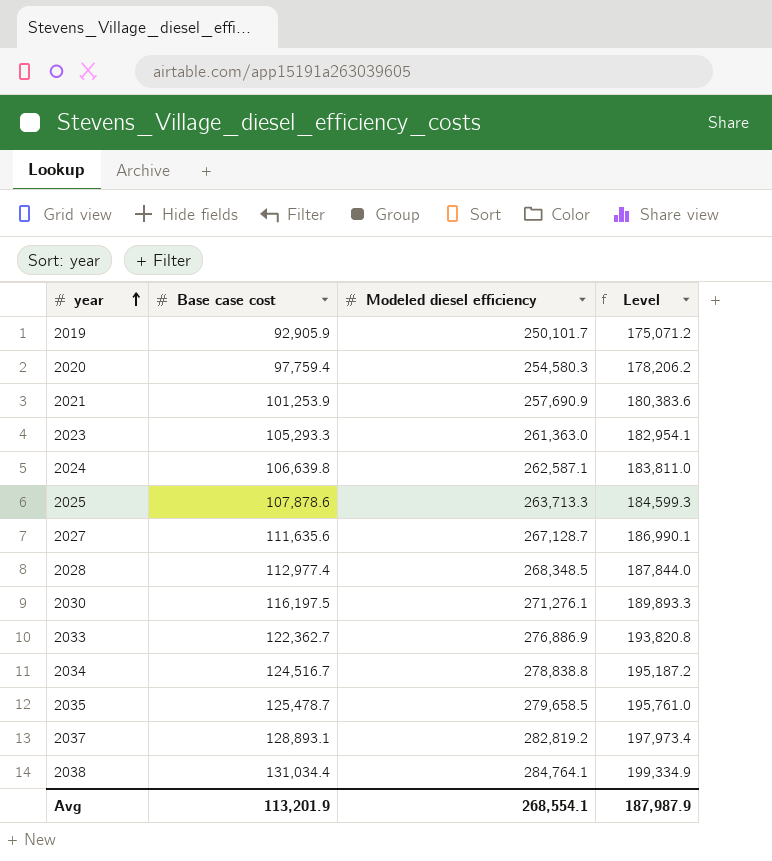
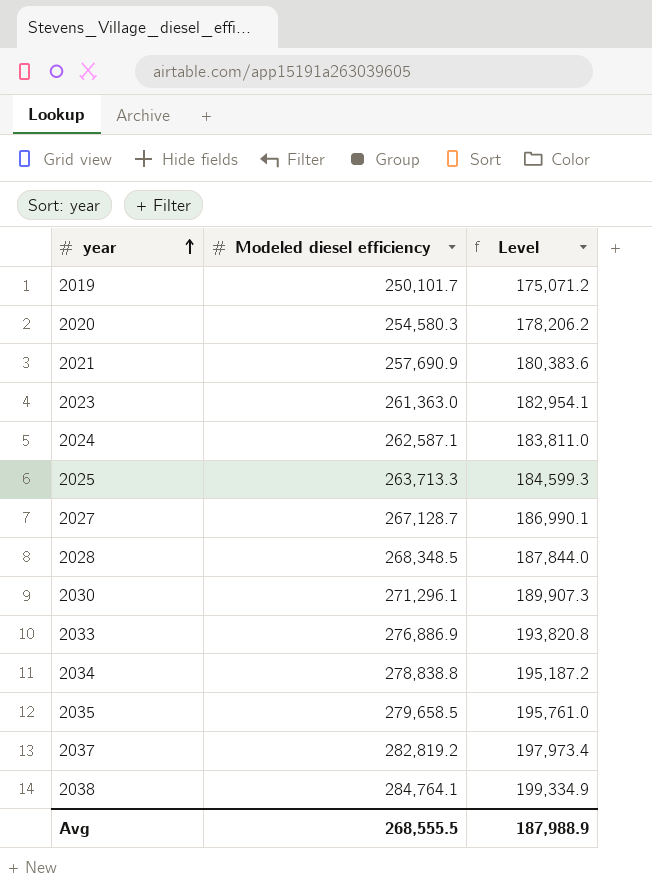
column Base case cost | position: 2 -> none
2030 | Modeled diesel efficiency: 271,276.1 -> 271,296.1
2030 | Level: 189,893.3 -> 189,907.3
Avg | Modeled diesel efficiency: 268,554.1 -> 268,555.5
Avg | Level: 187,987.9 -> 187,988.9

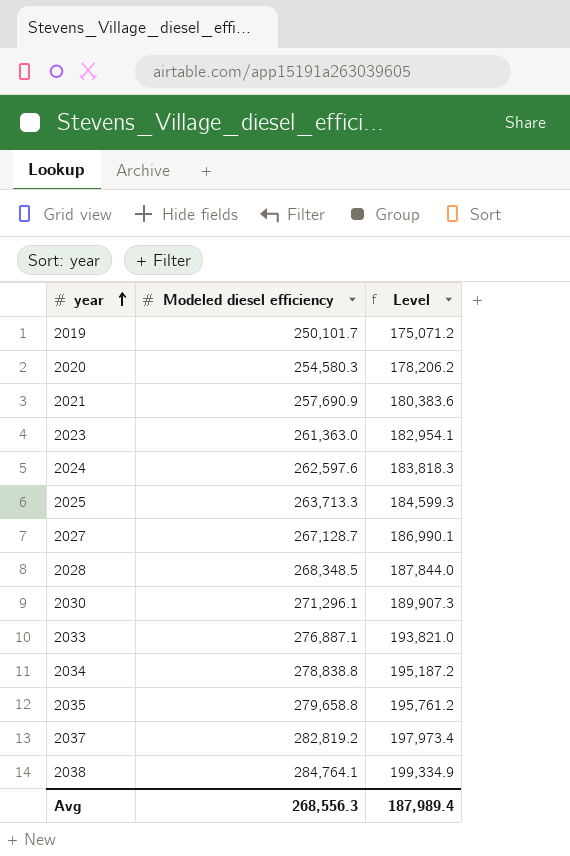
2024 | Modeled diesel efficiency: 262,587.1 -> 262,597.6
2024 | Level: 183,811.0 -> 183,818.3
2033 | Modeled diesel efficiency: 276,886.9 -> 276,887.1
2033 | Level: 193,820.8 -> 193,821.0
2035 | Modeled diesel efficiency: 279,658.5 -> 279,658.8
2035 | Level: 195,761.0 -> 195,761.2
Avg | Modeled diesel efficiency: 268,555.5 -> 268,556.3
Avg | Level: 187,988.9 -> 187,989.4

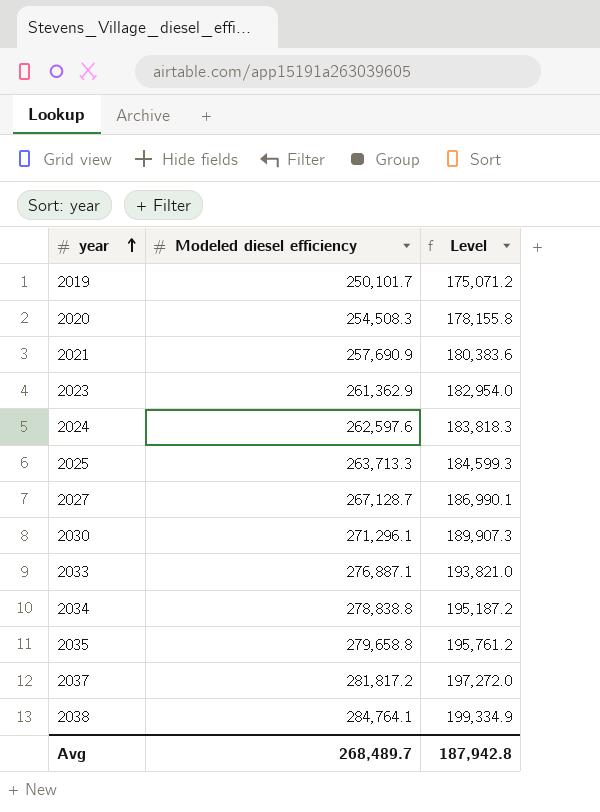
row 2028: 268,348.5 | 187,844.0 -> none
2020 | Modeled diesel efficiency: 254,580.3 -> 254,508.3
2020 | Level: 178,206.2 -> 178,155.8
2023 | Modeled diesel efficiency: 261,363.0 -> 261,362.9
2023 | Level: 182,954.1 -> 182,954.0
2037 | Modeled diesel efficiency: 282,819.2 -> 281,817.2
2037 | Level: 197,973.4 -> 197,272.0
Avg | Modeled diesel efficiency: 268,556.3 -> 268,489.7
Avg | Level: 187,989.4 -> 187,942.8

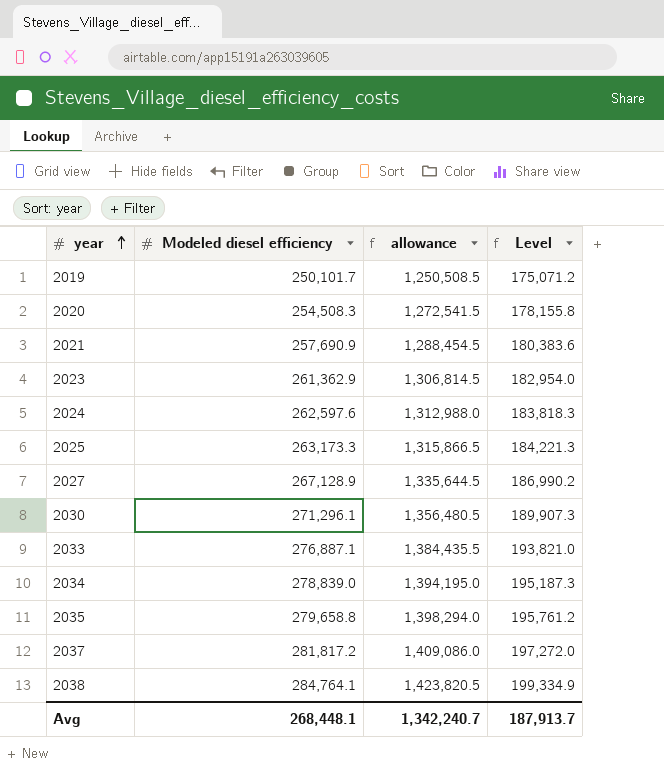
column allowance | formula: none -> [Modeled diesel efficiency] * 5
2025 | Modeled diesel efficiency: 263,713.3 -> 263,173.3
2025 | Level: 184,599.3 -> 184,221.3
2027 | Modeled diesel efficiency: 267,128.7 -> 267,128.9
2027 | Level: 186,990.1 -> 186,990.2
2034 | Modeled diesel efficiency: 278,838.8 -> 278,839.0
2034 | Level: 195,187.2 -> 195,187.3
Avg | Modeled diesel efficiency: 268,489.7 -> 268,448.1
Avg | Level: 187,942.8 -> 187,913.7

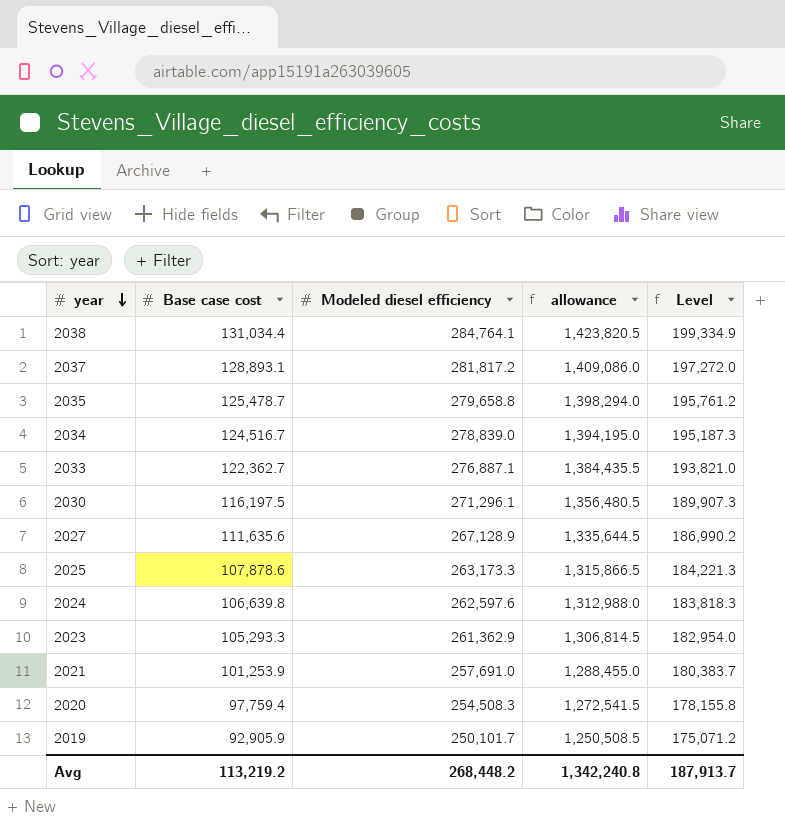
row order: year ascending -> year descending
column Base case cost | position: none -> 2
2021 | Modeled diesel efficiency: 257,690.9 -> 257,691.0
2021 | allowance: 1,288,454.5 -> 1,288,455.0
2021 | Level: 180,383.6 -> 180,383.7
Avg | Modeled diesel efficiency: 268,448.1 -> 268,448.2
Avg | allowance: 1,342,240.7 -> 1,342,240.8

